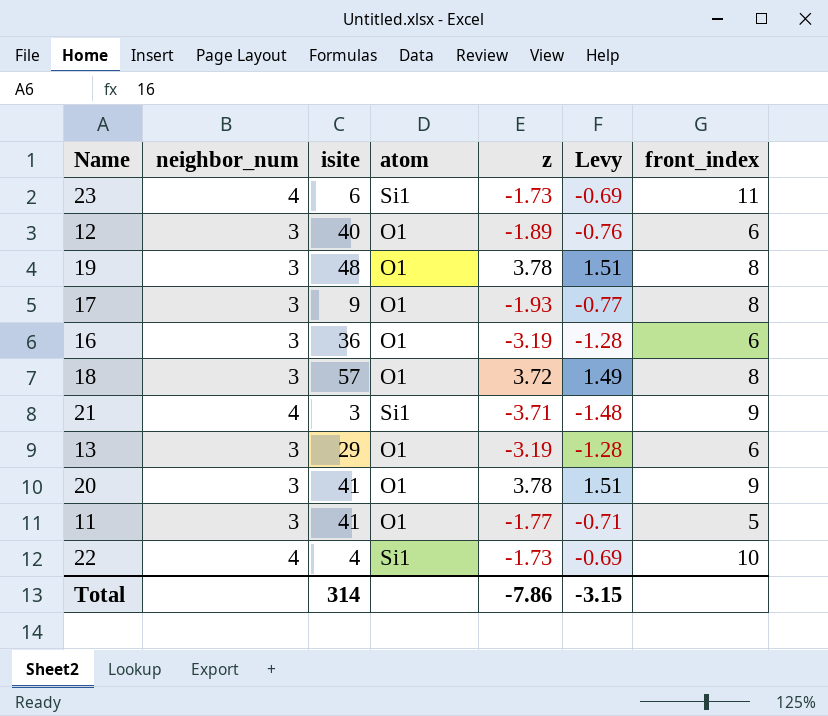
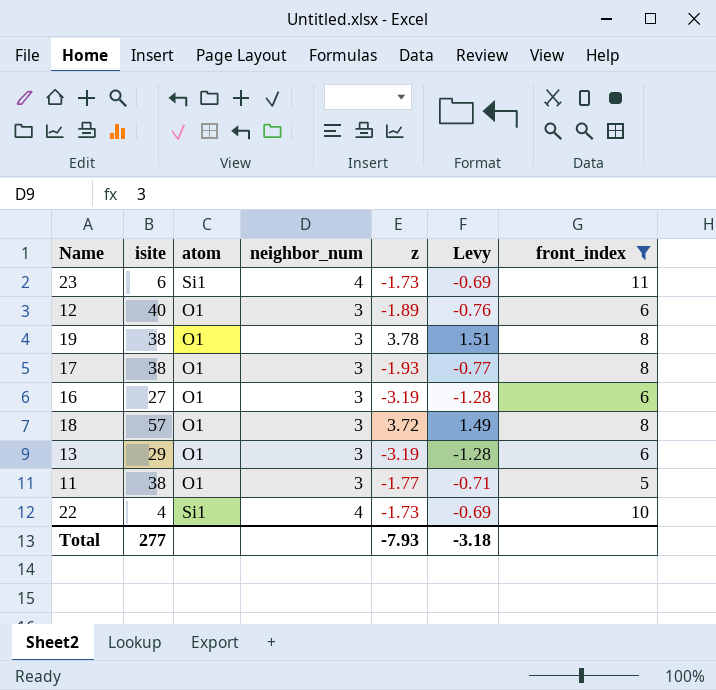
filter: none -> front_index != 9
column neighbor_num | position: 2 -> 4
19 | isite: 48 -> 38
17 | isite: 9 -> 38
16 | isite: 36 -> 27
11 | isite: 41 -> 38
Total | isite: 314 -> 277
Total | z: -7.86 -> -7.93
Total | Levy: -3.15 -> -3.18

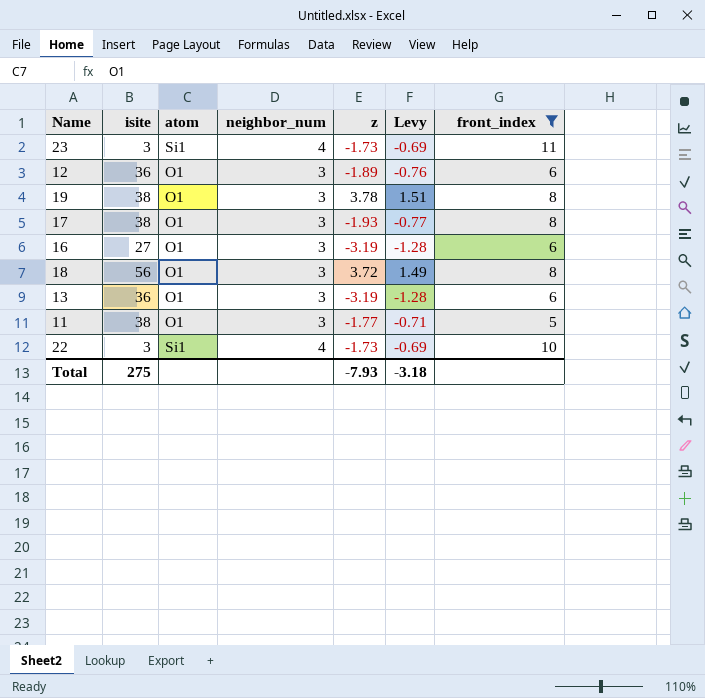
23 | isite: 6 -> 3
12 | isite: 40 -> 36
18 | isite: 57 -> 56
13 | isite: 29 -> 36
22 | isite: 4 -> 3
Total | isite: 277 -> 275

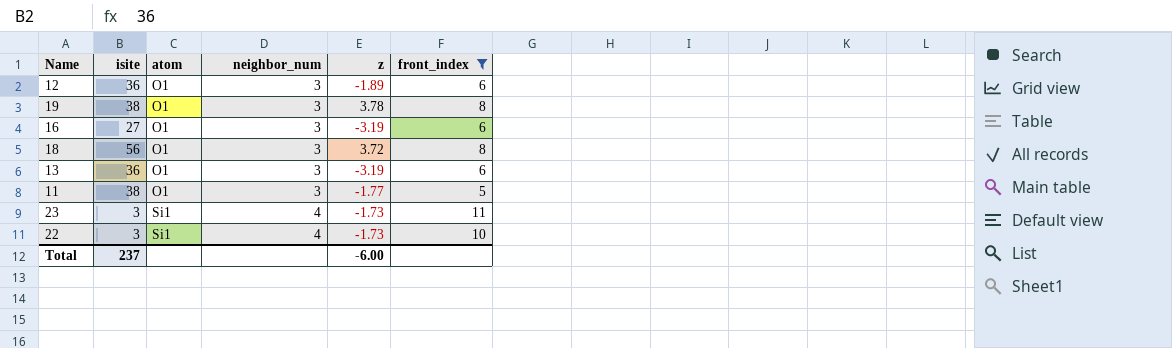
row order: none -> atom ascending
column Levy | formula: [z] * 0.4 -> none
row 17: 38 | O1 | 3 | -1.93 | -0.77 | 8 -> none
Total | isite: 275 -> 237
Total | z: -7.93 -> -6.00

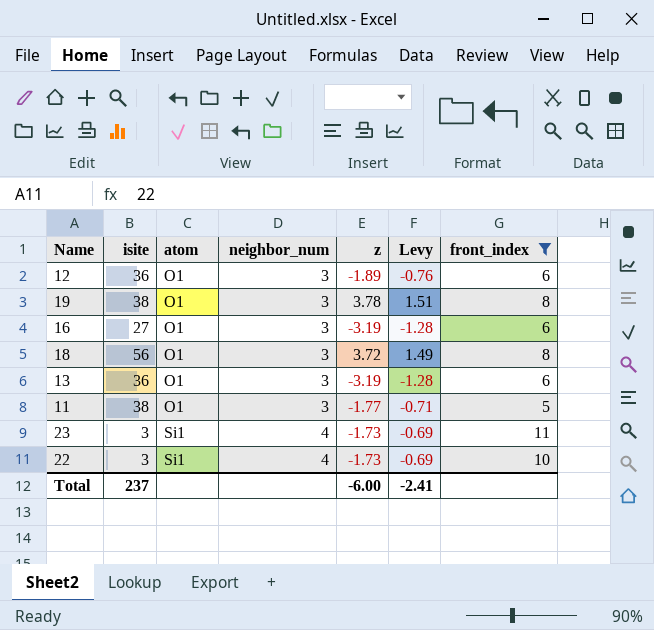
column Levy | formula: none -> [z] * 0.4

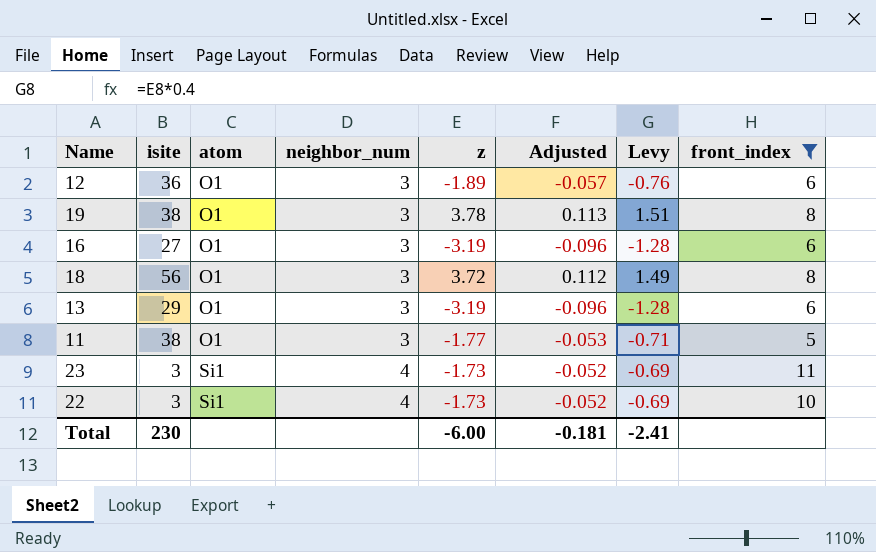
column Adjusted | formula: none -> [z] * 0.03
13 | isite: 36 -> 29
Total | isite: 237 -> 230

